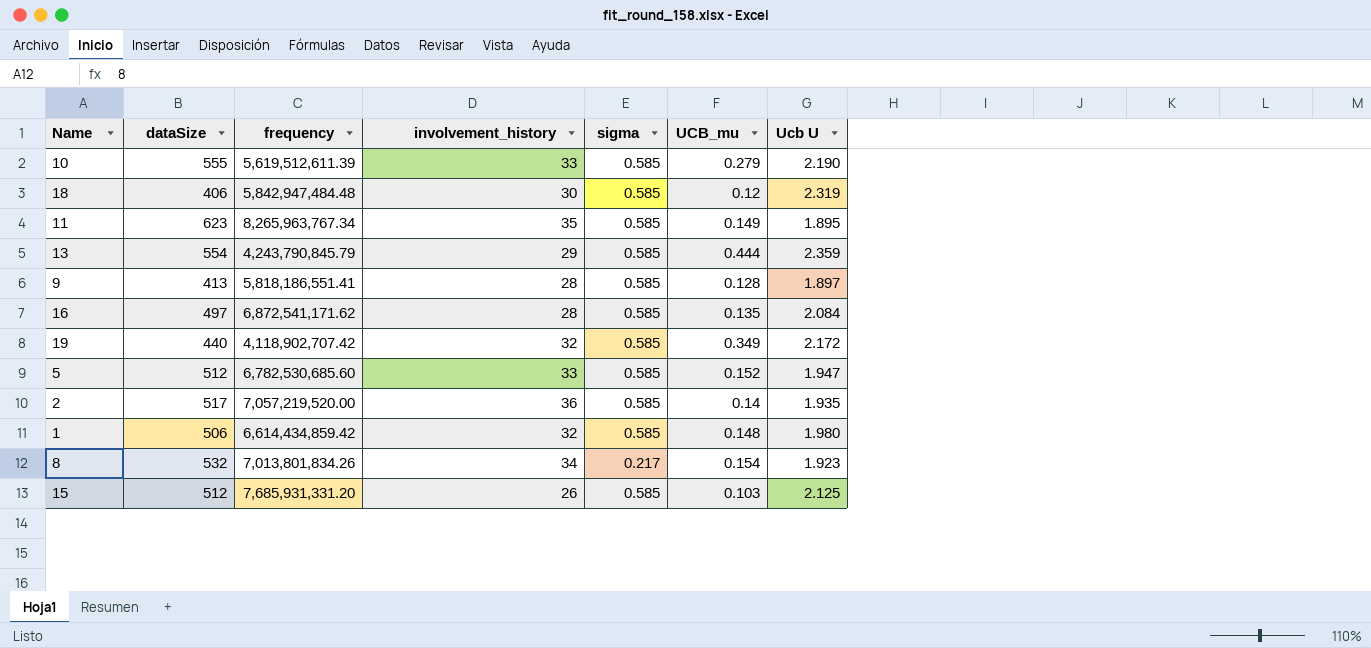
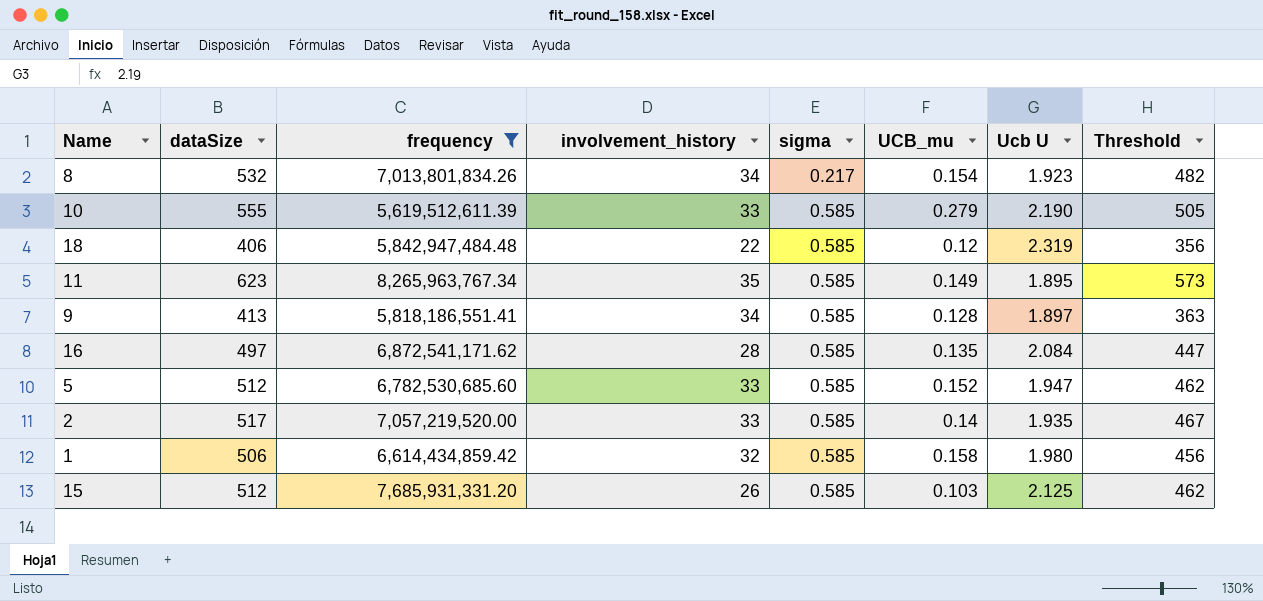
filter: none -> frequency >= 5,619,512,611.39
row order: none -> sigma ascending
column Threshold | formula: none -> [dataSize] - 50
18 | involvement_history: 30 -> 22
9 | involvement_history: 28 -> 34
2 | involvement_history: 36 -> 33
1 | UCB_mu: 0.148 -> 0.158

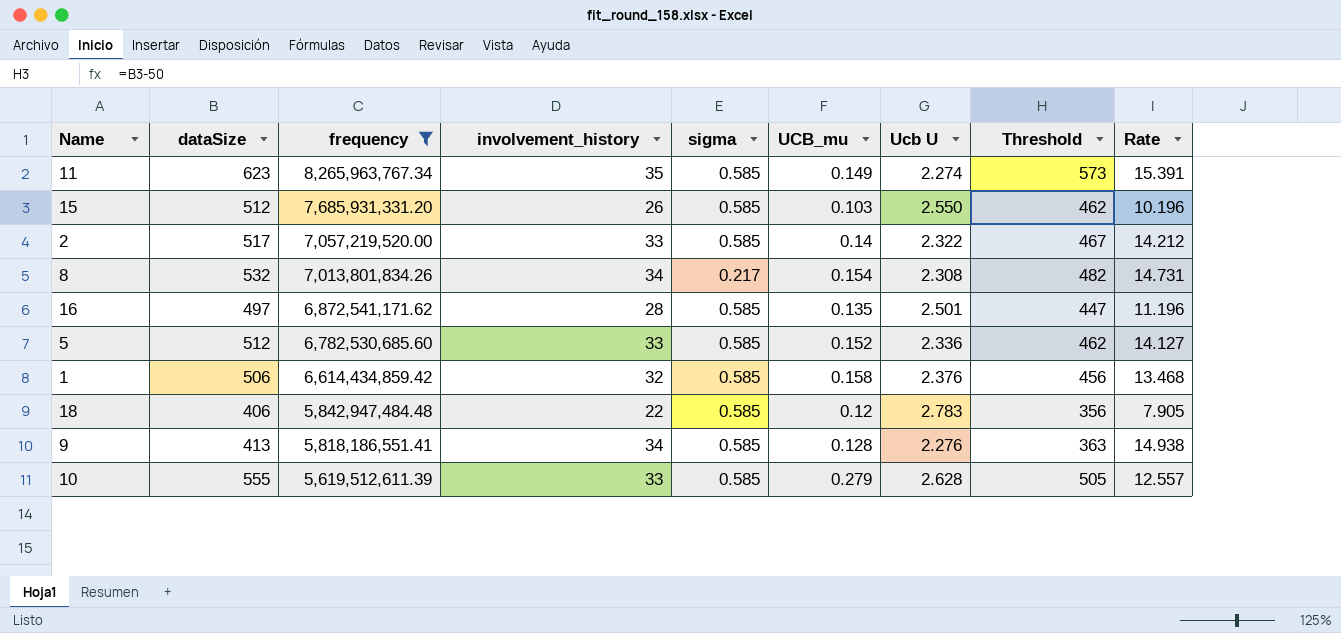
row order: sigma ascending -> frequency descending
column Rate | formula: none -> [involvement_history] / [Ucb U]
11 | Ucb U: 1.895 -> 2.274
15 | Ucb U: 2.125 -> 2.550
2 | Ucb U: 1.935 -> 2.322
8 | Ucb U: 1.923 -> 2.308
16 | Ucb U: 2.084 -> 2.501
5 | Ucb U: 1.947 -> 2.336
1 | Ucb U: 1.980 -> 2.376
18 | Ucb U: 2.319 -> 2.783
9 | Ucb U: 1.897 -> 2.276
10 | Ucb U: 2.190 -> 2.628

